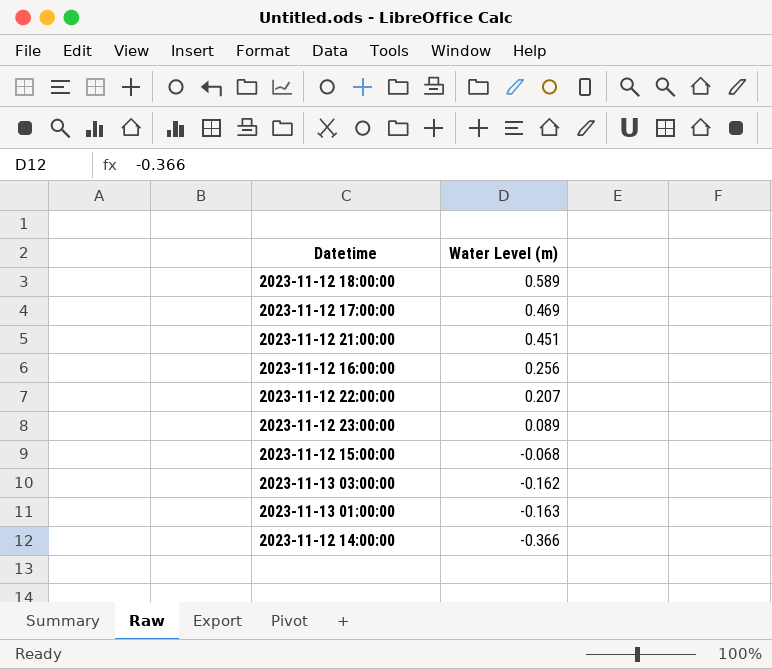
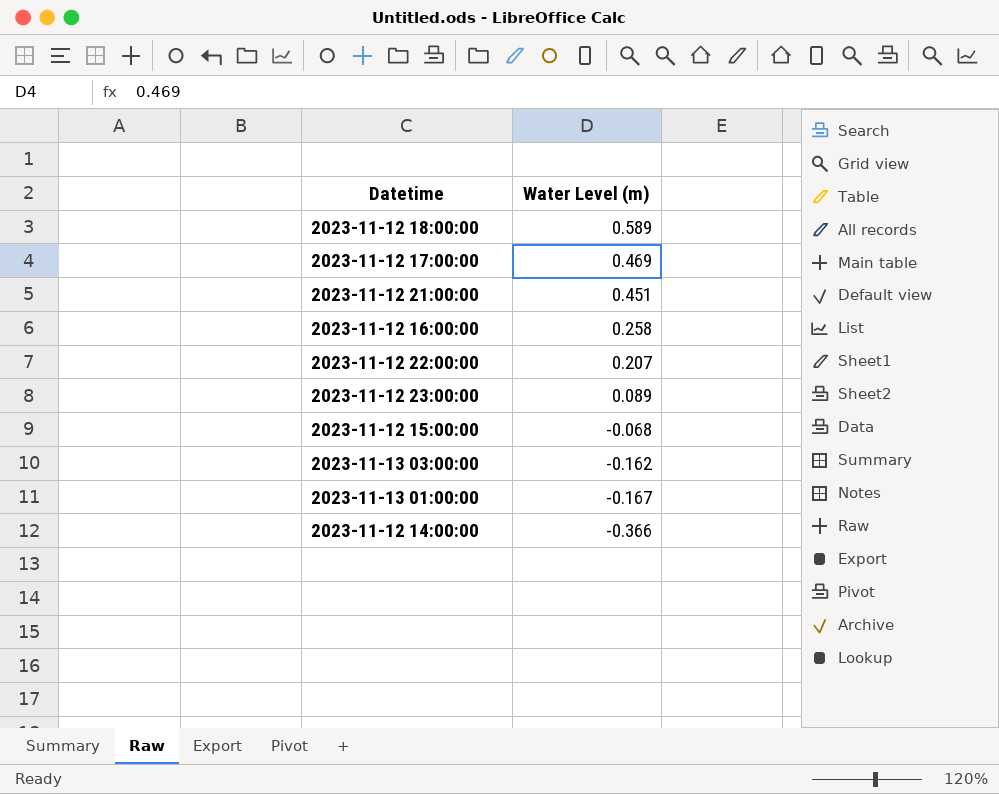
2023-11-12 16:00:00 | Water Level (m): 0.256 -> 0.258
2023-11-13 01:00:00 | Water Level (m): -0.163 -> -0.167

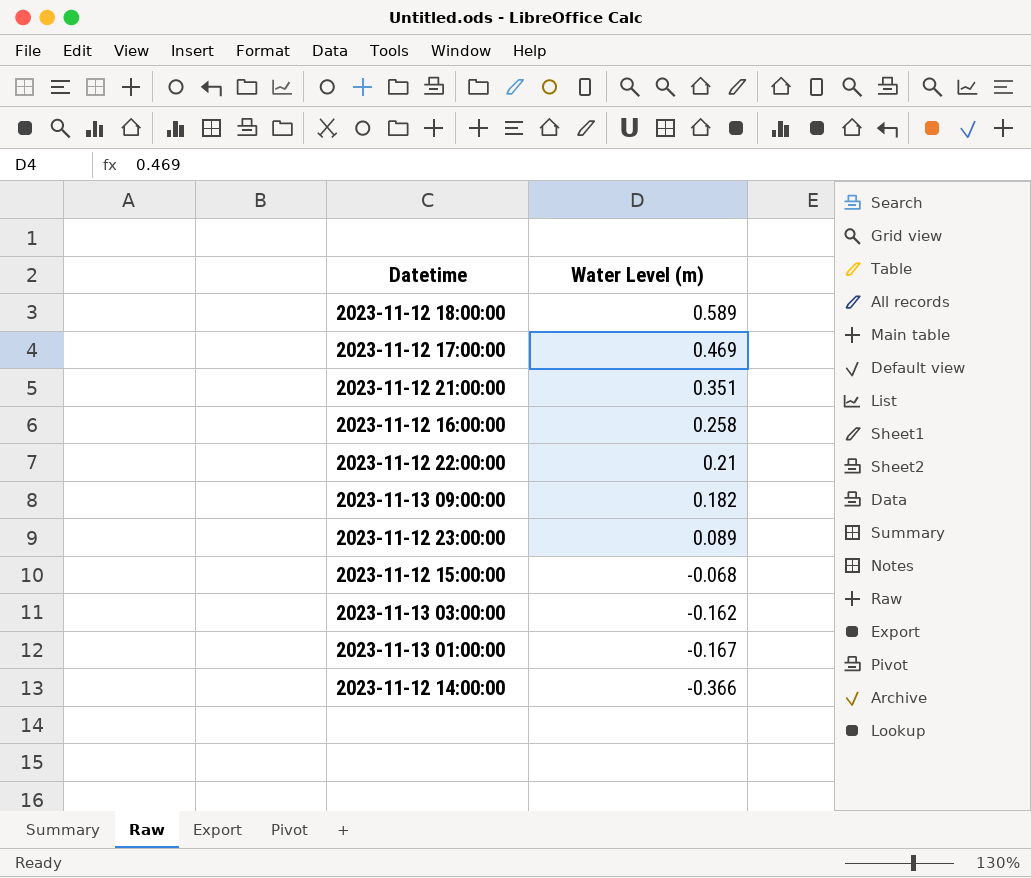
2023-11-12 21:00:00 | Water Level (m): 0.451 -> 0.351
2023-11-12 22:00:00 | Water Level (m): 0.207 -> 0.21
row 2023-11-13 09:00:00: none -> 0.182

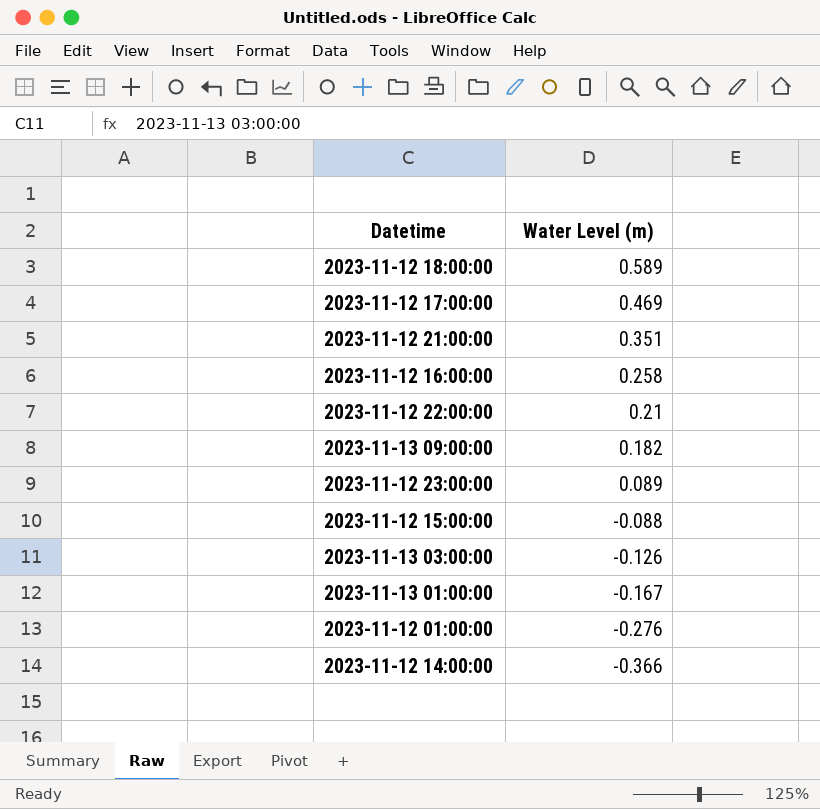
2023-11-12 15:00:00 | Water Level (m): -0.068 -> -0.088
2023-11-13 03:00:00 | Water Level (m): -0.162 -> -0.126
row 2023-11-12 01:00:00: none -> -0.276

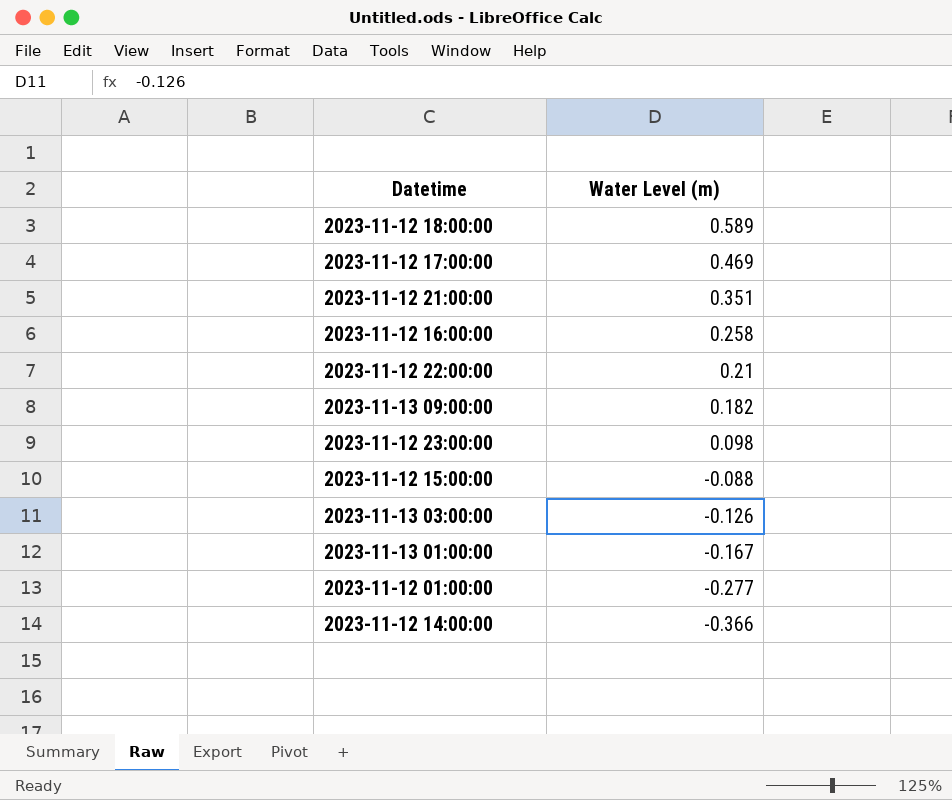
2023-11-12 23:00:00 | Water Level (m): 0.089 -> 0.098
2023-11-12 01:00:00 | Water Level (m): -0.276 -> -0.277

